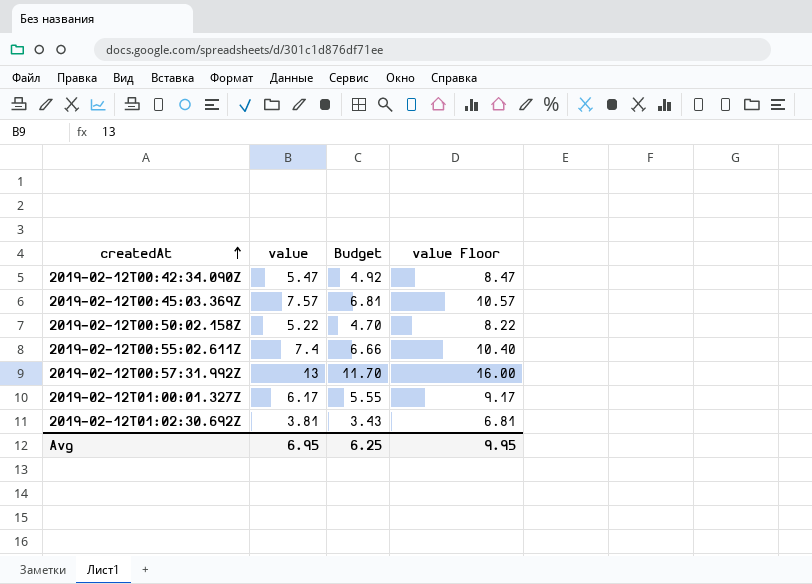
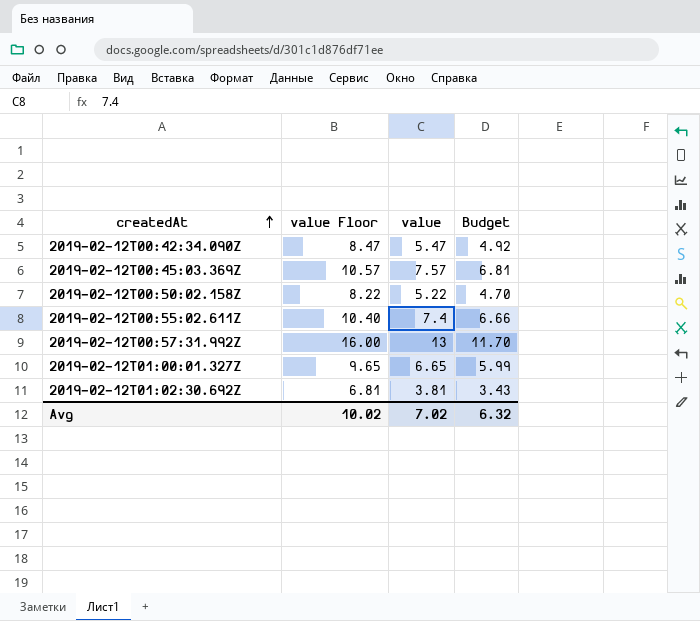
column value Floor | position: 4 -> 2
2019-02-12T01:00:01.327Z | value Floor: 9.17 -> 9.65
2019-02-12T01:00:01.327Z | value: 6.17 -> 6.65
2019-02-12T01:00:01.327Z | Budget: 5.55 -> 5.99
Avg | value Floor: 9.95 -> 10.02
Avg | value: 6.95 -> 7.02
Avg | Budget: 6.25 -> 6.32

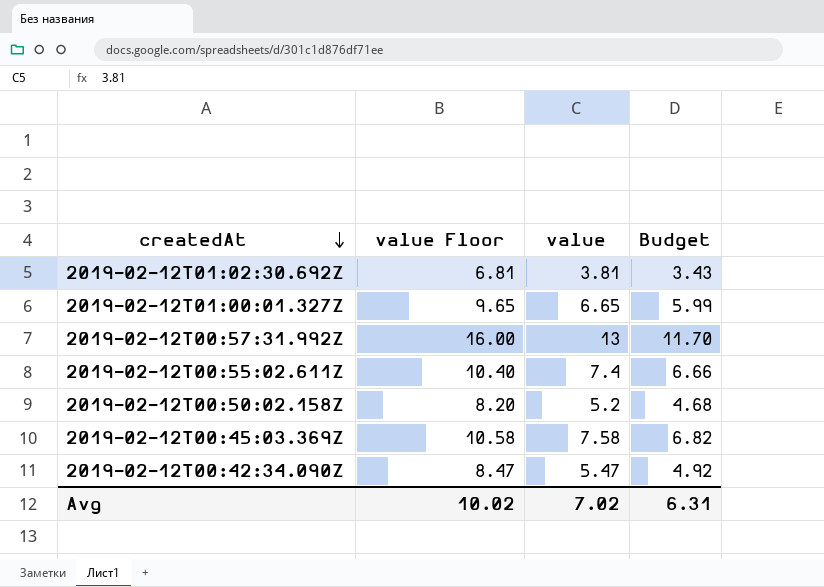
row order: createdAt ascending -> createdAt descending
2019-02-12T00:50:02.158Z | value Floor: 8.22 -> 8.20
2019-02-12T00:50:02.158Z | value: 5.22 -> 5.2
2019-02-12T00:50:02.158Z | Budget: 4.70 -> 4.68
2019-02-12T00:45:03.369Z | value Floor: 10.57 -> 10.58
2019-02-12T00:45:03.369Z | value: 7.57 -> 7.58
2019-02-12T00:45:03.369Z | Budget: 6.81 -> 6.82
Avg | Budget: 6.32 -> 6.31

